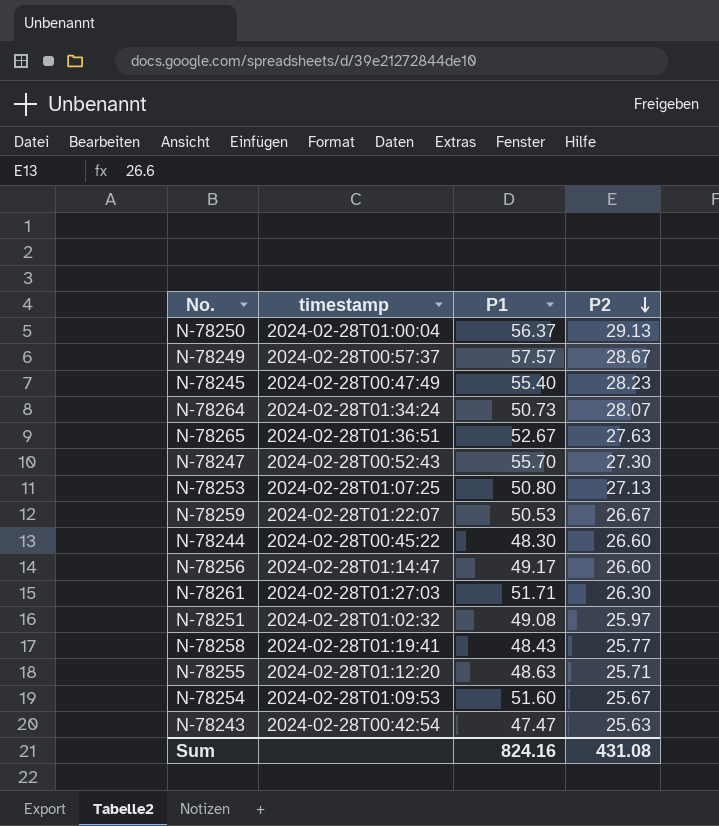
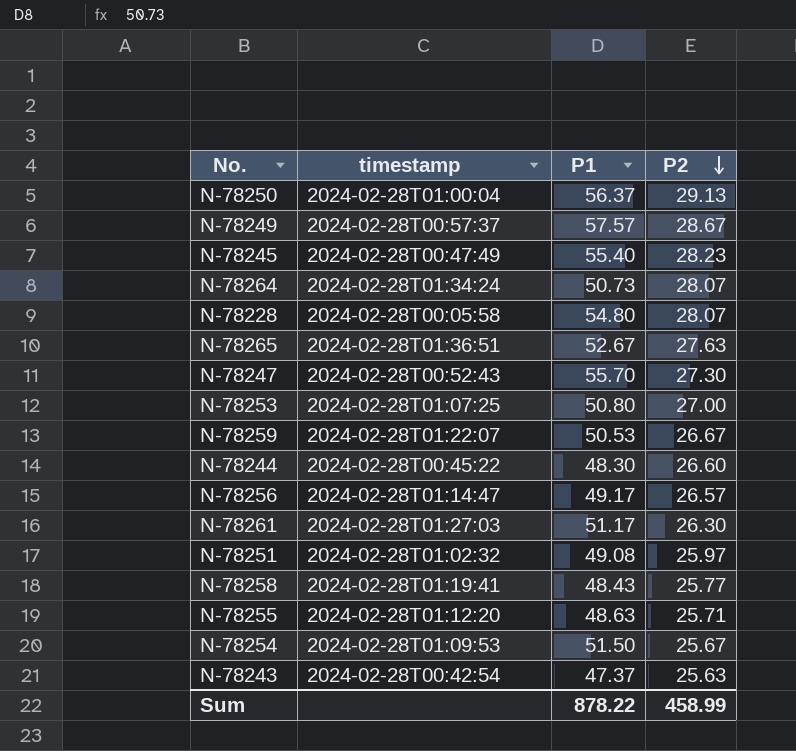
row N-78228: none -> 2024-02-28T00:05:58 | 54.80 | 28.07
N-78253 | P2: 27.13 -> 27.00
N-78256 | P2: 26.60 -> 26.57
N-78261 | P1: 51.71 -> 51.17
N-78254 | P1: 51.60 -> 51.50
N-78243 | P1: 47.47 -> 47.37
Sum | P1: 824.16 -> 878.22
Sum | P2: 431.08 -> 458.99

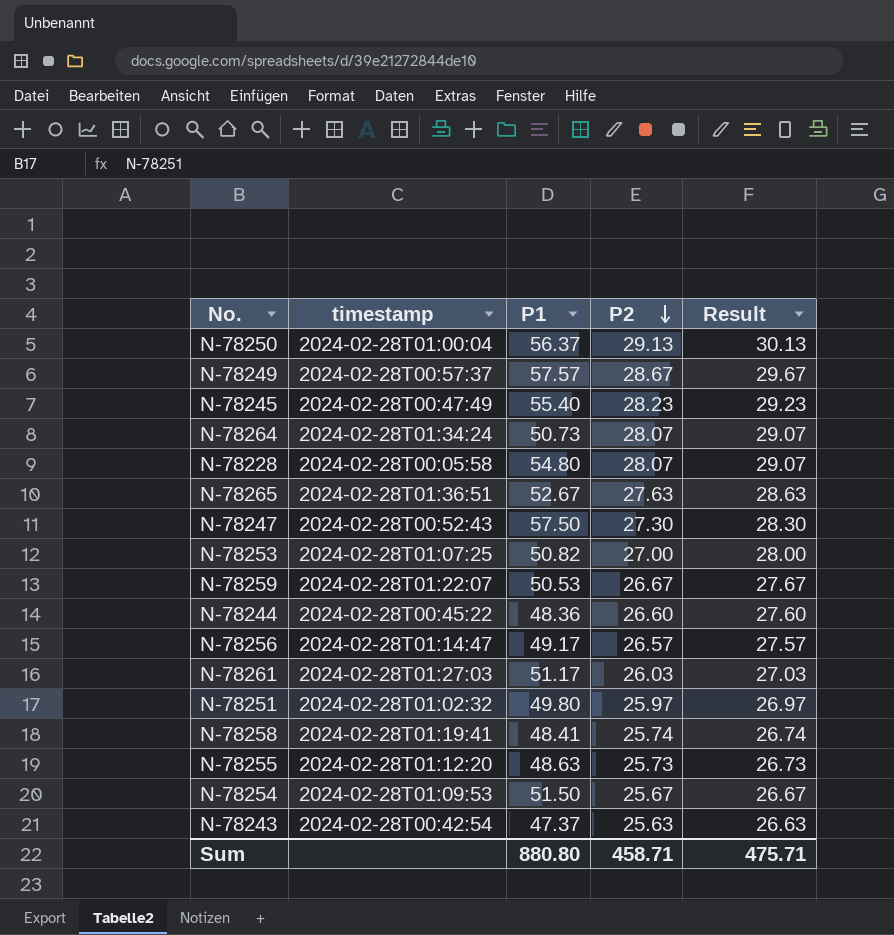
column Result | formula: none -> [P2] + 1
N-78247 | P1: 55.70 -> 57.50
N-78253 | P1: 50.80 -> 50.82
N-78244 | P1: 48.30 -> 48.36
N-78261 | P2: 26.30 -> 26.03
N-78251 | P1: 49.08 -> 49.80
N-78258 | P1: 48.43 -> 48.41
N-78258 | P2: 25.77 -> 25.74
N-78255 | P2: 25.71 -> 25.73
Sum | P1: 878.22 -> 880.80
Sum | P2: 458.99 -> 458.71

